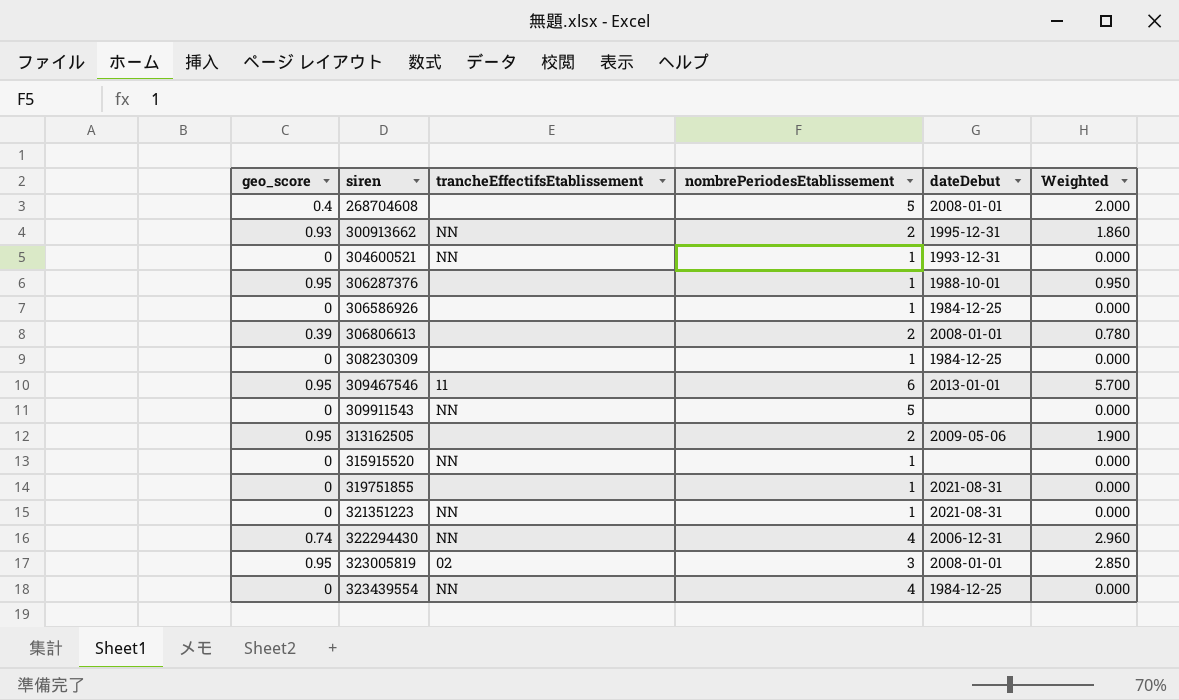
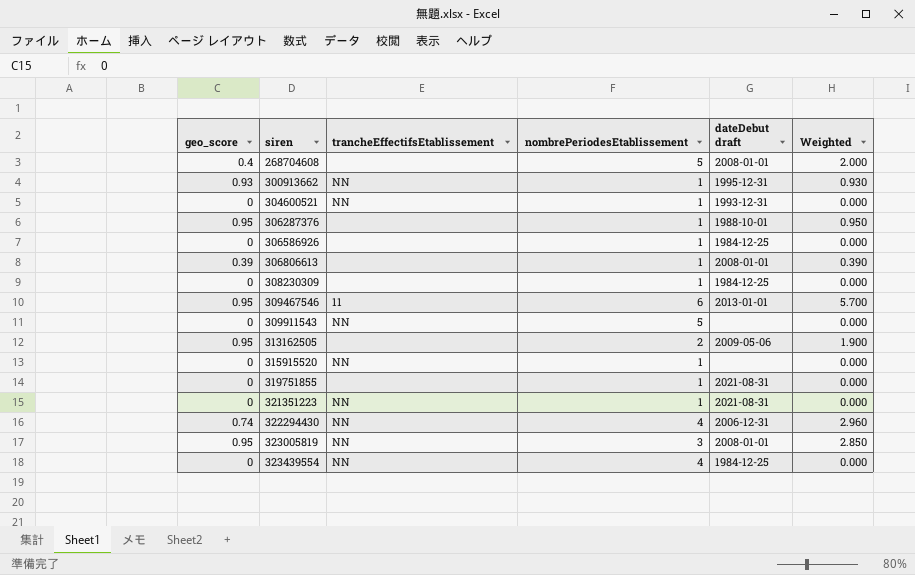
column name: dateDebut -> dateDebut draft
300913662 | nombrePeriodesEtablissement: 2 -> 1
300913662 | Weighted: 1.860 -> 0.930
306806613 | nombrePeriodesEtablissement: 2 -> 1
306806613 | Weighted: 0.780 -> 0.390
323005819 | trancheEffectifsEtablissement: 02 -> NN

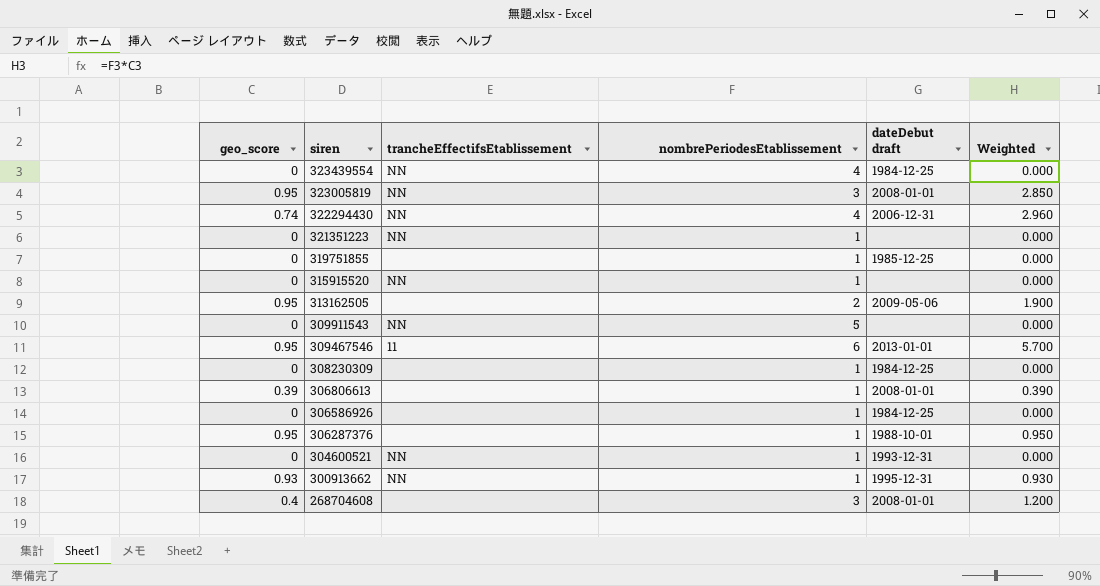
row order: siren ascending -> siren descending
321351223 | dateDebut draft: 2021-08-31 -> none
319751855 | dateDebut draft: 2021-08-31 -> 1985-12-25
268704608 | nombrePeriodesEtablissement: 5 -> 3
268704608 | Weighted: 2.000 -> 1.200

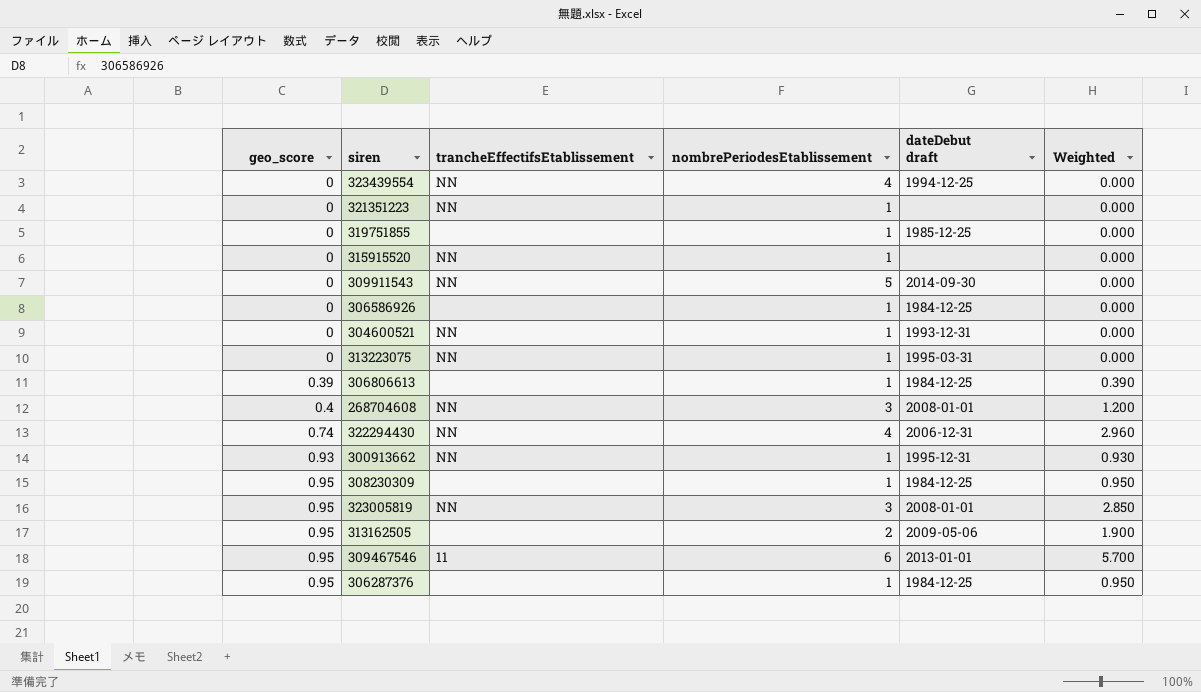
row order: siren descending -> geo_score ascending
323439554 | dateDebut draft: 1984-12-25 -> 1994-12-25
309911543 | dateDebut draft: none -> 2014-09-30
row 313223075: none -> 0 | NN | 1 | 1995-03-31 | 0.000
306806613 | dateDebut draft: 2008-01-01 -> 1984-12-25
268704608 | trancheEffectifsEtablissement: none -> NN
308230309 | geo_score: 0 -> 0.95
308230309 | Weighted: 0.000 -> 0.950
306287376 | dateDebut draft: 1988-10-01 -> 1984-12-25

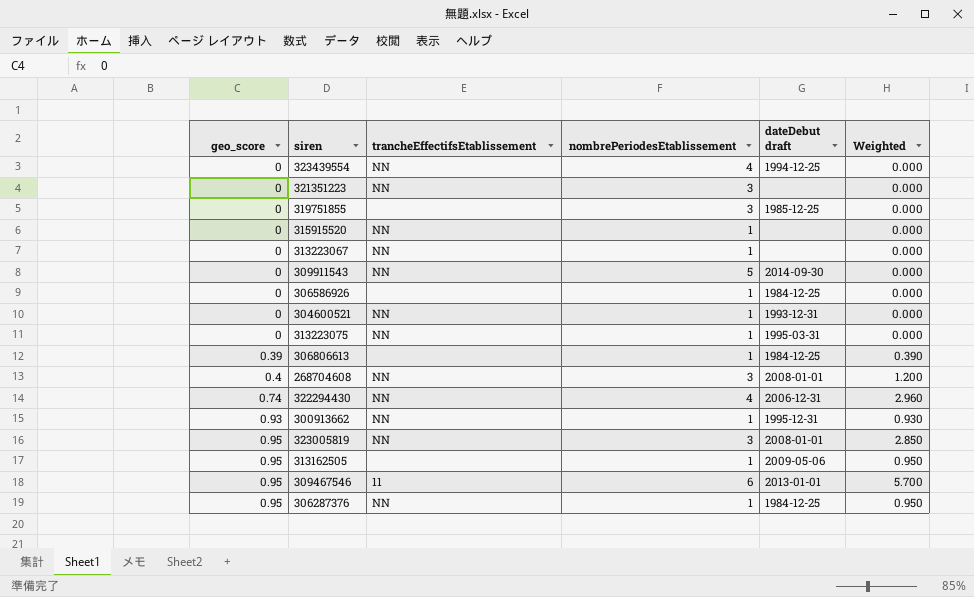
row 308230309: 0.95 | none | 1 | 1984-12-25 | 0.950 -> none
321351223 | nombrePeriodesEtablissement: 1 -> 3
319751855 | nombrePeriodesEtablissement: 1 -> 3
row 313223067: none -> 0 | NN | 1 | none | 0.000
313162505 | nombrePeriodesEtablissement: 2 -> 1
313162505 | Weighted: 1.900 -> 0.950
306287376 | trancheEffectifsEtablissement: none -> NN

